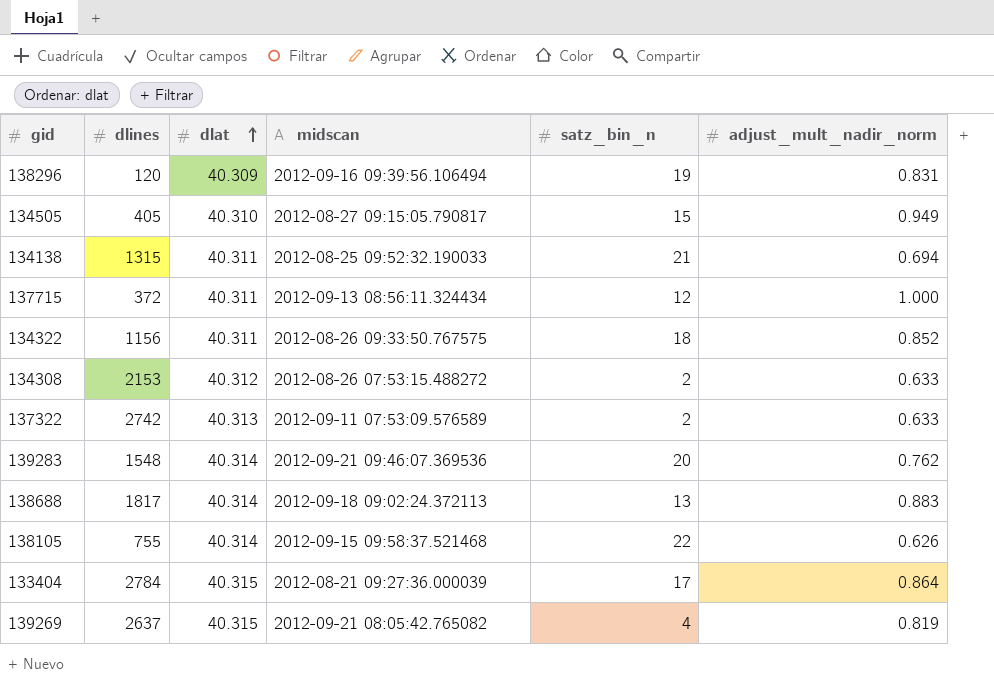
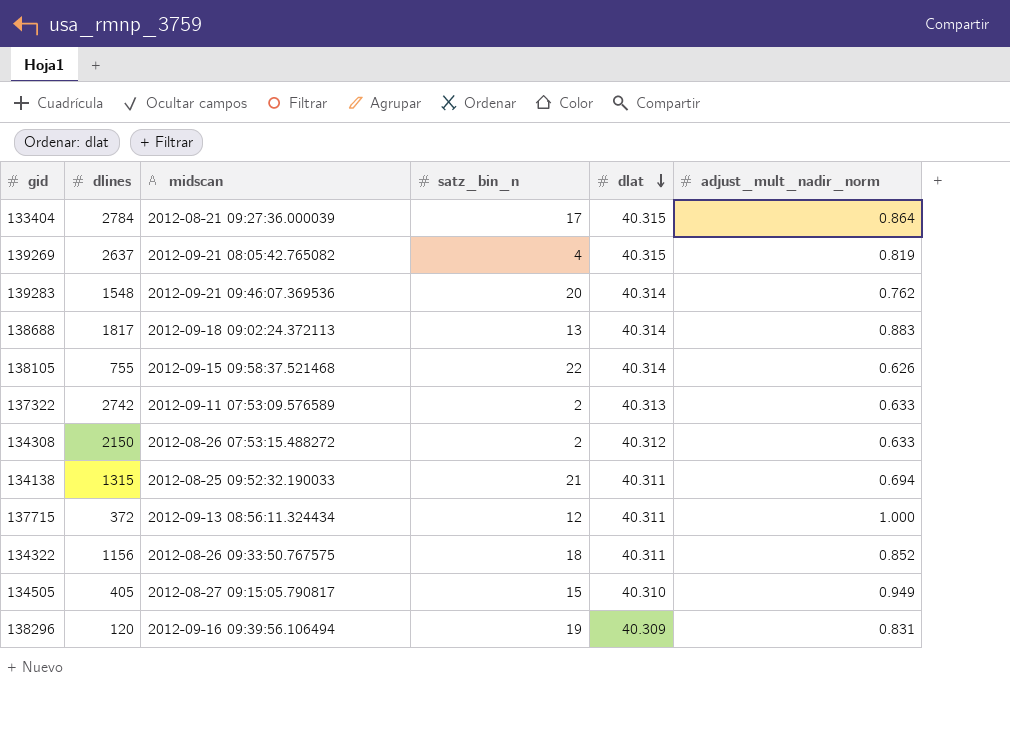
row order: dlat ascending -> dlat descending
column dlat | position: 3 -> 5
134308 | dlines: 2153 -> 2150

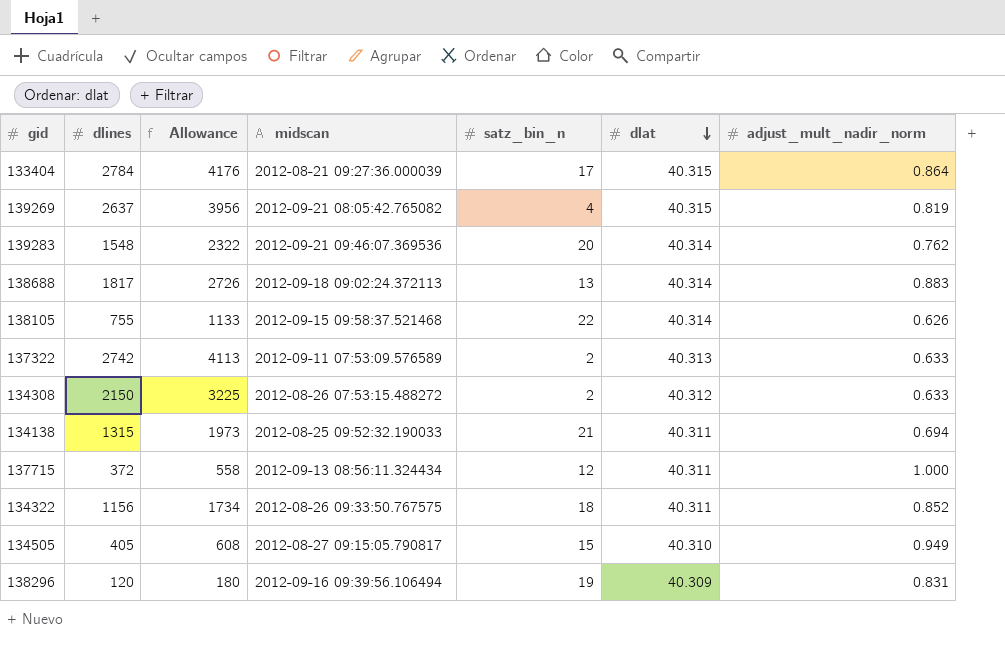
column Allowance | formula: none -> [dlines] * 1.5

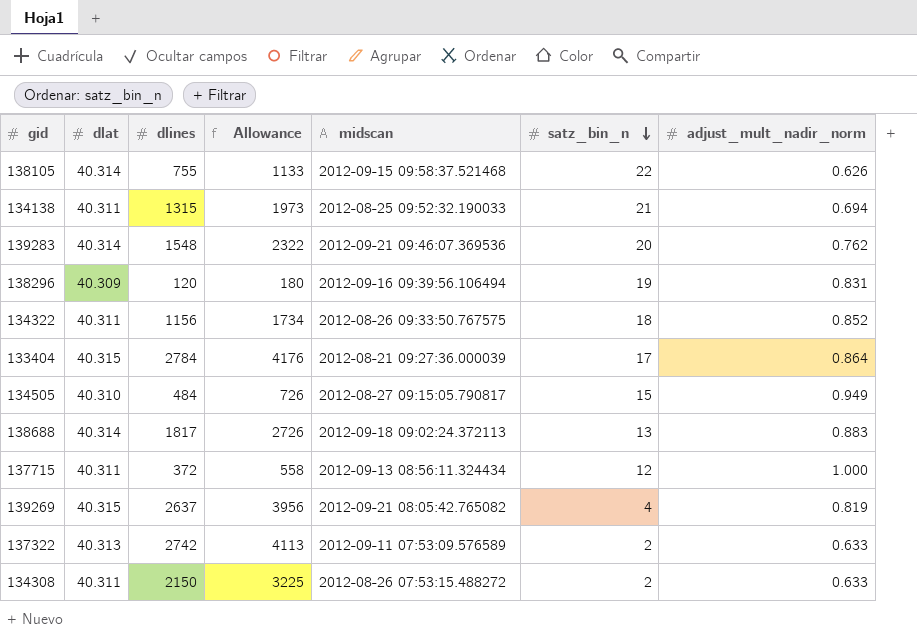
row order: dlat descending -> satz_bin_n descending
column dlat | position: 6 -> 2
134505 | dlines: 405 -> 484
134505 | Allowance: 608 -> 726
134308 | dlat: 40.312 -> 40.311

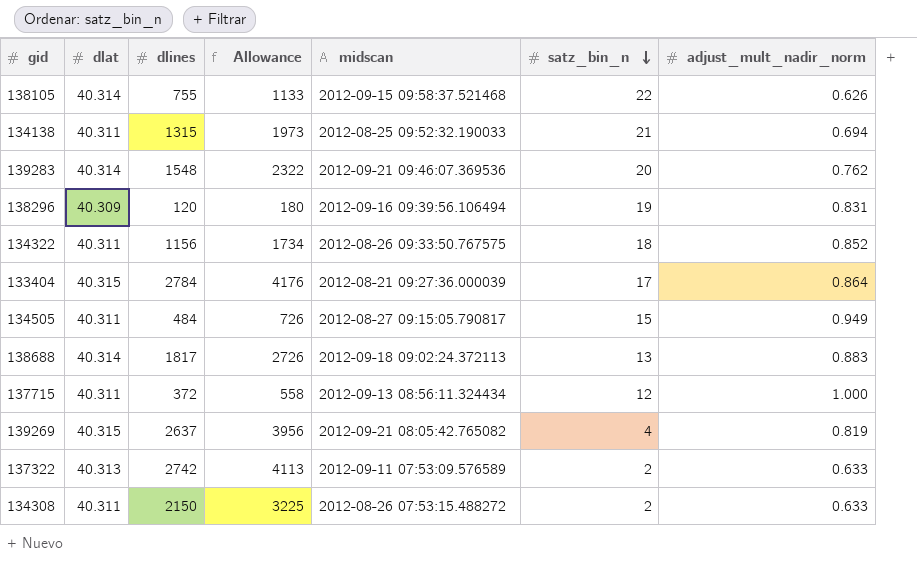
134505 | dlat: 40.310 -> 40.311

